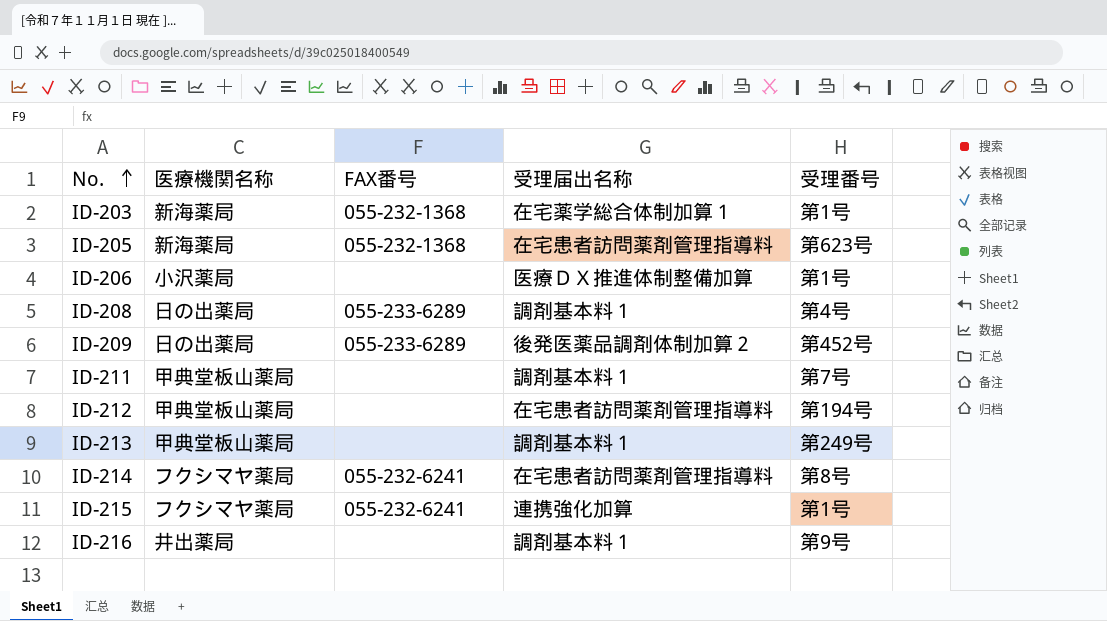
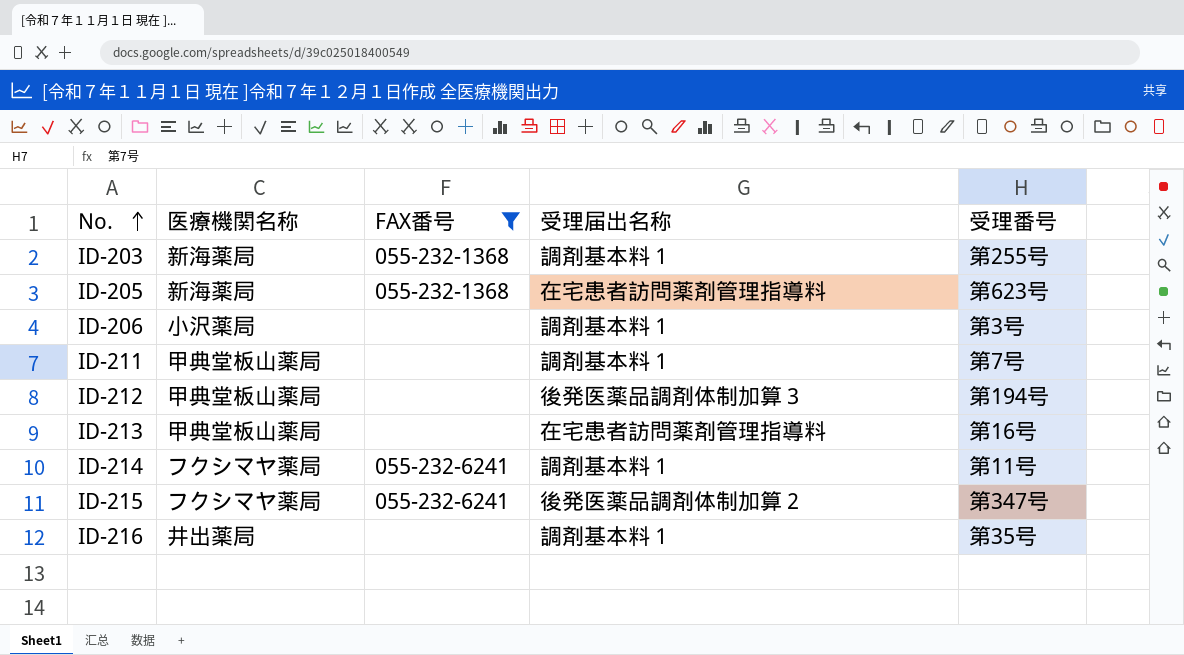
filter: none -> FAX番号 != 055-233-6289
ID-203 | 受理届出名称: 在宅薬学総合体制加算１ -> 調剤基本料１
ID-203 | 受理番号: 第1号 -> 第255号
ID-206 | 受理届出名称: 医療ＤＸ推進体制整備加算 -> 調剤基本料１
ID-206 | 受理番号: 第1号 -> 第3号
ID-212 | 受理届出名称: 在宅患者訪問薬剤管理指導料 -> 後発医薬品調剤体制加算３
ID-213 | 受理届出名称: 調剤基本料１ -> 在宅患者訪問薬剤管理指導料
ID-213 | 受理番号: 第249号 -> 第16号
ID-214 | 受理届出名称: 在宅患者訪問薬剤管理指導料 -> 調剤基本料１
ID-214 | 受理番号: 第8号 -> 第11号
ID-215 | 受理届出名称: 連携強化加算 -> 後発医薬品調剤体制加算２
ID-215 | 受理番号: 第1号 -> 第347号
ID-216 | 受理番号: 第9号 -> 第35号

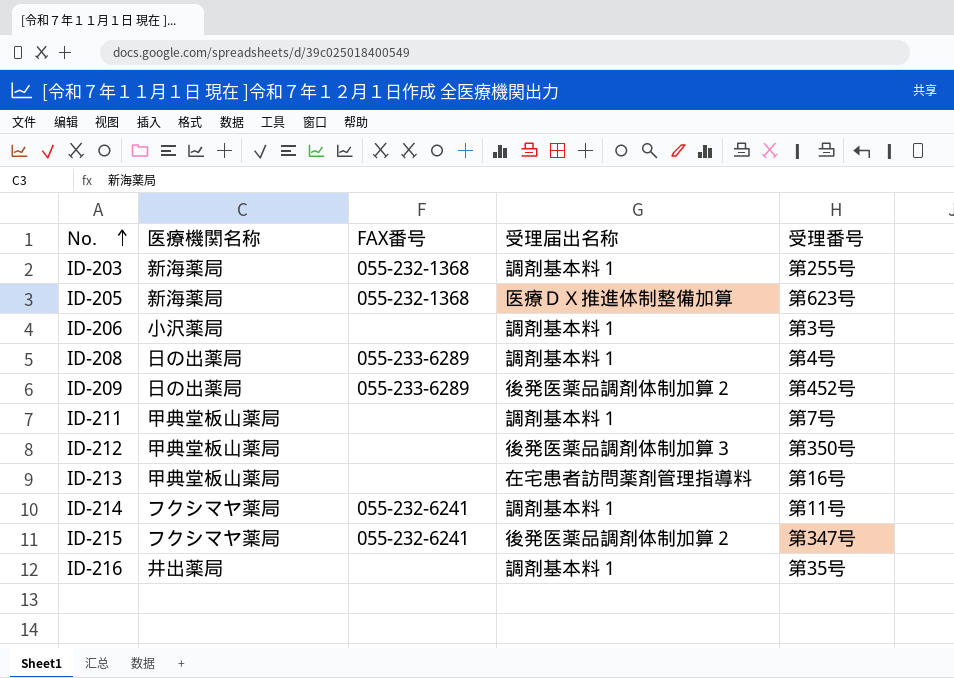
filter: FAX番号 != 055-233-6289 -> none
ID-205 | 受理届出名称: 在宅患者訪問薬剤管理指導料 -> 医療ＤＸ推進体制整備加算
ID-212 | 受理番号: 第194号 -> 第350号

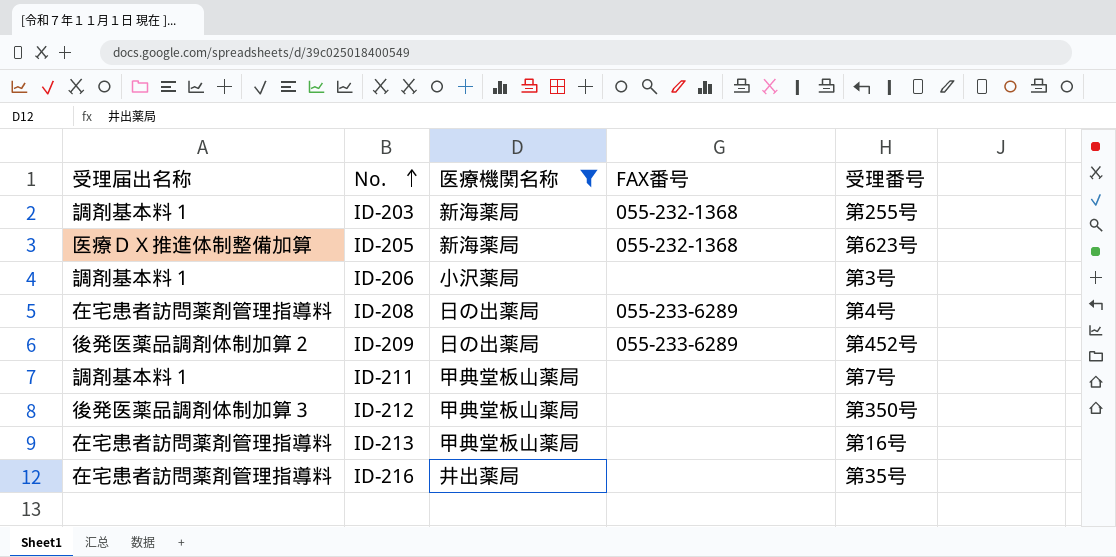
filter: none -> 医療機関名称 != フクシマヤ薬局
column 受理届出名称 | position: 4 -> 1
ID-208 | 受理届出名称: 調剤基本料１ -> 在宅患者訪問薬剤管理指導料
ID-216 | 受理届出名称: 調剤基本料１ -> 在宅患者訪問薬剤管理指導料

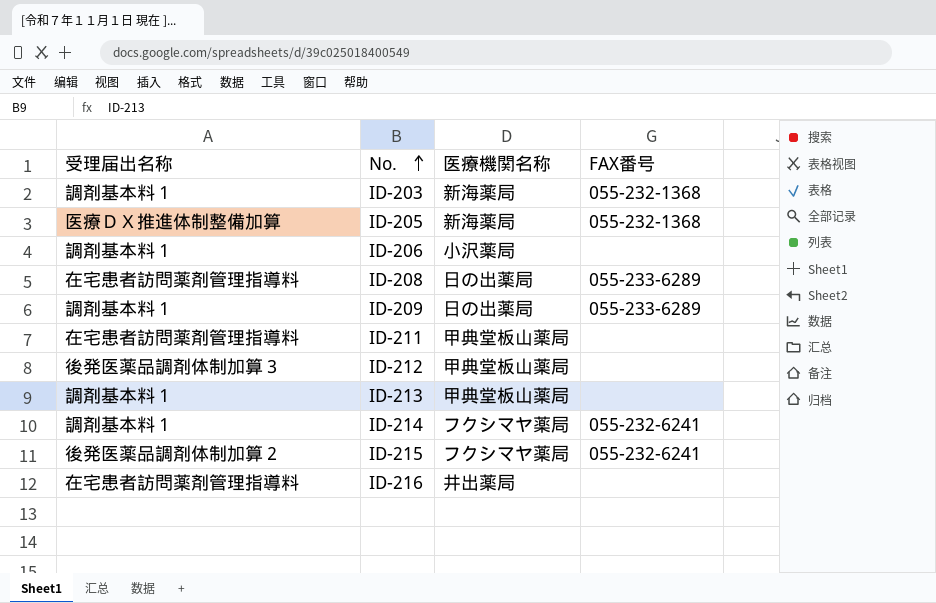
filter: 医療機関名称 != フクシマヤ薬局 -> none
column 受理番号 | position: 5 -> none
ID-209 | 受理届出名称: 後発医薬品調剤体制加算２ -> 調剤基本料１
ID-211 | 受理届出名称: 調剤基本料１ -> 在宅患者訪問薬剤管理指導料
ID-213 | 受理届出名称: 在宅患者訪問薬剤管理指導料 -> 調剤基本料１

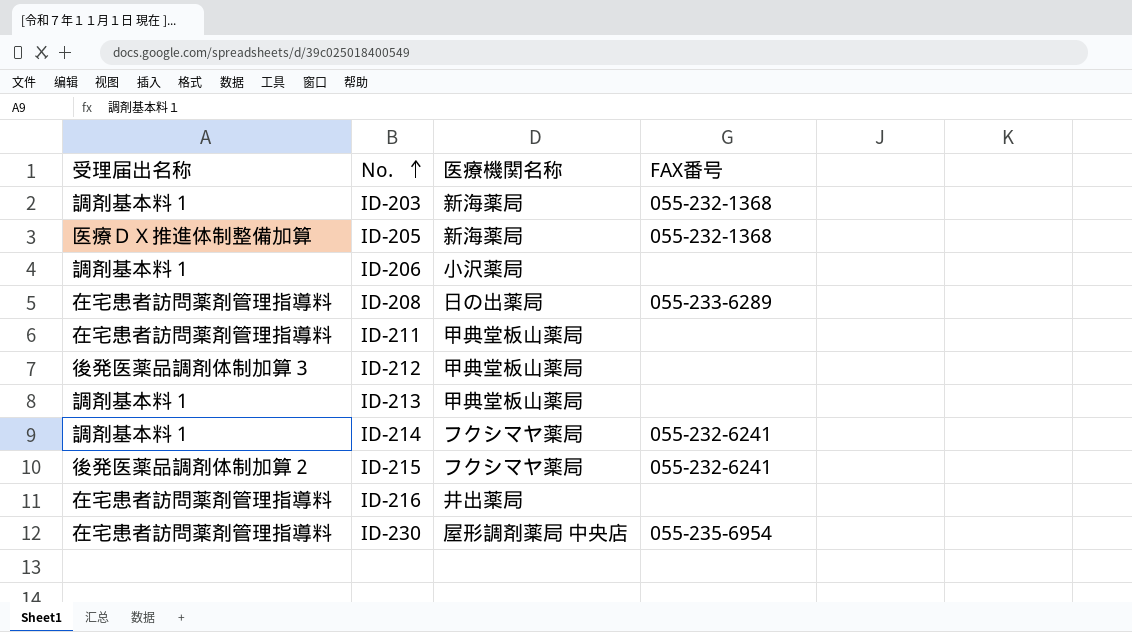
row ID-209: 調剤基本料１ | 日の出薬局 | 055-233-6289 -> none
row ID-230: none -> 在宅患者訪問薬剤管理指導料 | 屋形調剤薬局 中央店 | 055-235-6954

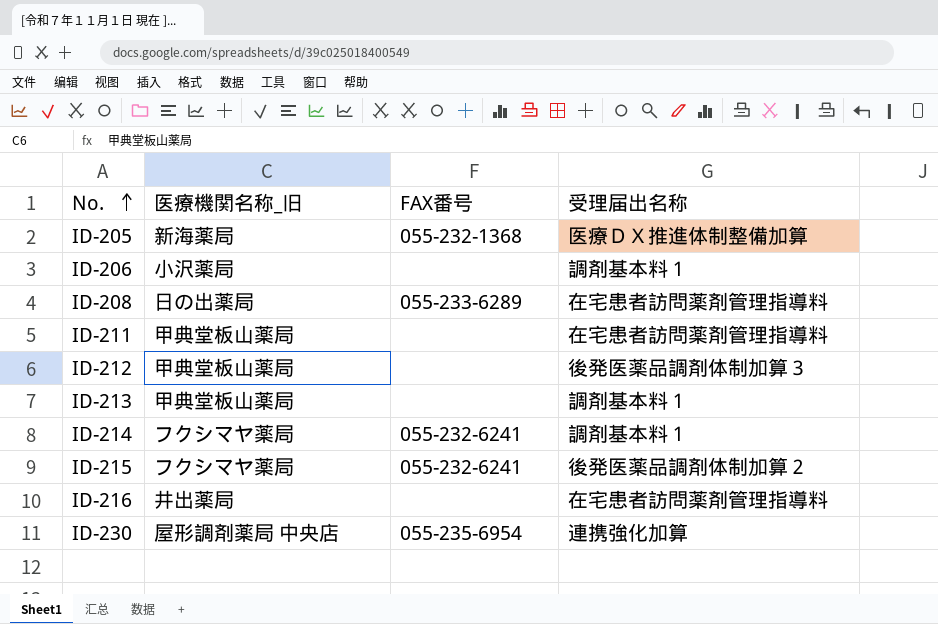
column name: 医療機関名称 -> 医療機関名称_旧
column 受理届出名称 | position: 1 -> 4
row ID-203: 調剤基本料１ | 新海薬局 | 055-232-1368 -> none
ID-230 | 受理届出名称: 在宅患者訪問薬剤管理指導料 -> 連携強化加算

